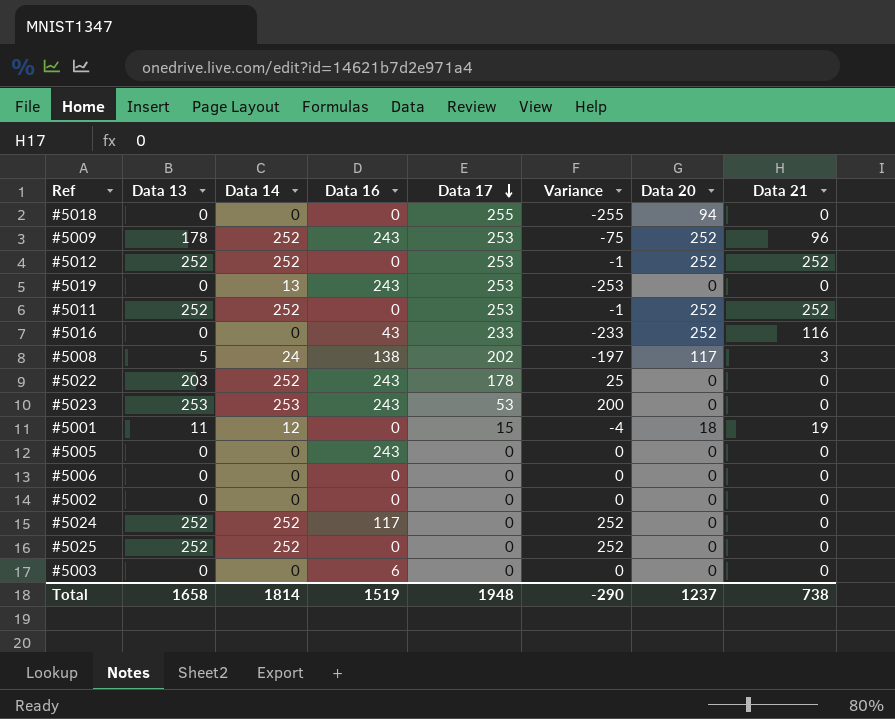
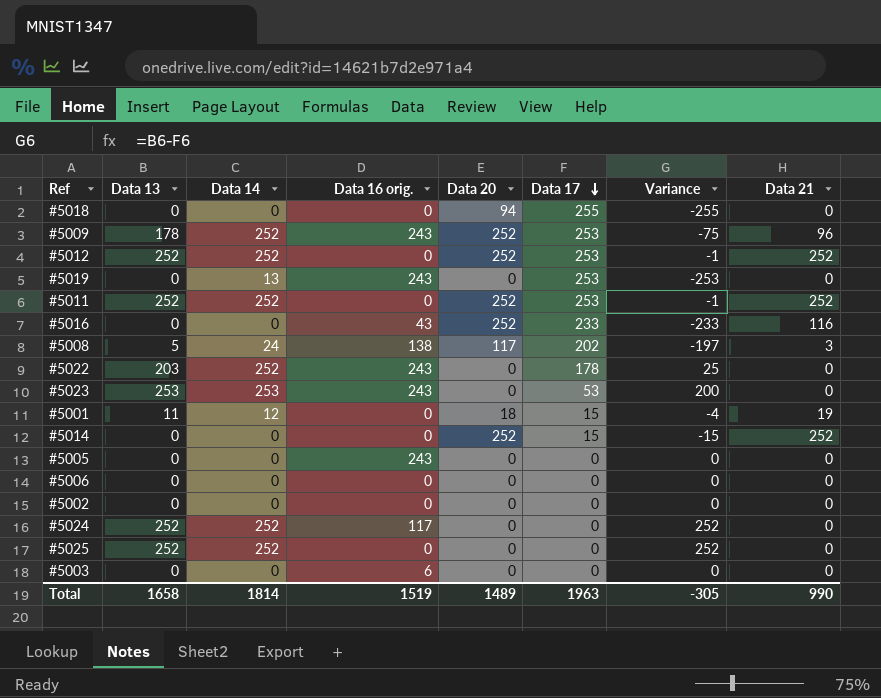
column name: Data 16 -> Data 16 orig.
column Data 20 | position: 7 -> 5
row #5014: none -> 0 | 0 | 0 | 252 | 15 | -15 | 252
Total | Data 20: 1237 -> 1489
Total | Data 17: 1948 -> 1963
Total | Variance: -290 -> -305
Total | Data 21: 738 -> 990

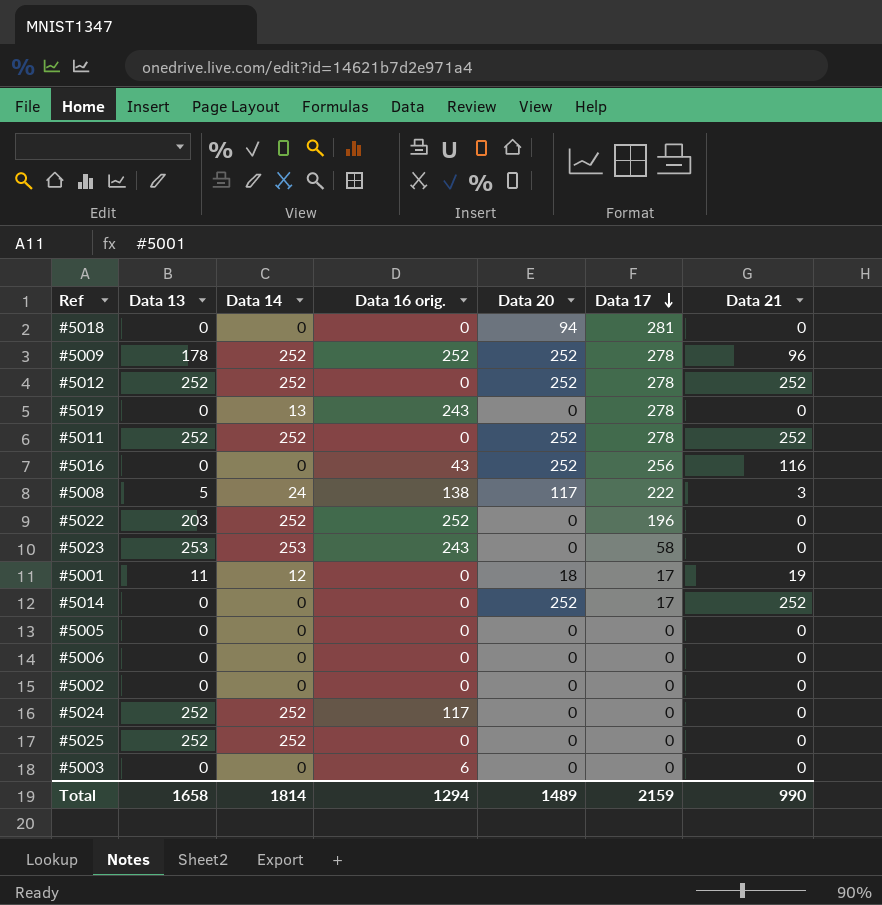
column Variance | formula: [Data 13] - [Data 17] -> none
#5018 | Data 17: 255 -> 281
#5009 | Data 16 orig.: 243 -> 252
#5009 | Data 17: 253 -> 278
#5012 | Data 17: 253 -> 278
#5019 | Data 17: 253 -> 278
#5011 | Data 17: 253 -> 278
#5016 | Data 17: 233 -> 256
#5008 | Data 17: 202 -> 222
#5022 | Data 16 orig.: 243 -> 252
#5022 | Data 17: 178 -> 196
#5023 | Data 17: 53 -> 58
#5001 | Data 17: 15 -> 17
#5014 | Data 17: 15 -> 17
#5005 | Data 16 orig.: 243 -> 0
Total | Data 16 orig.: 1519 -> 1294
Total | Data 17: 1963 -> 2159

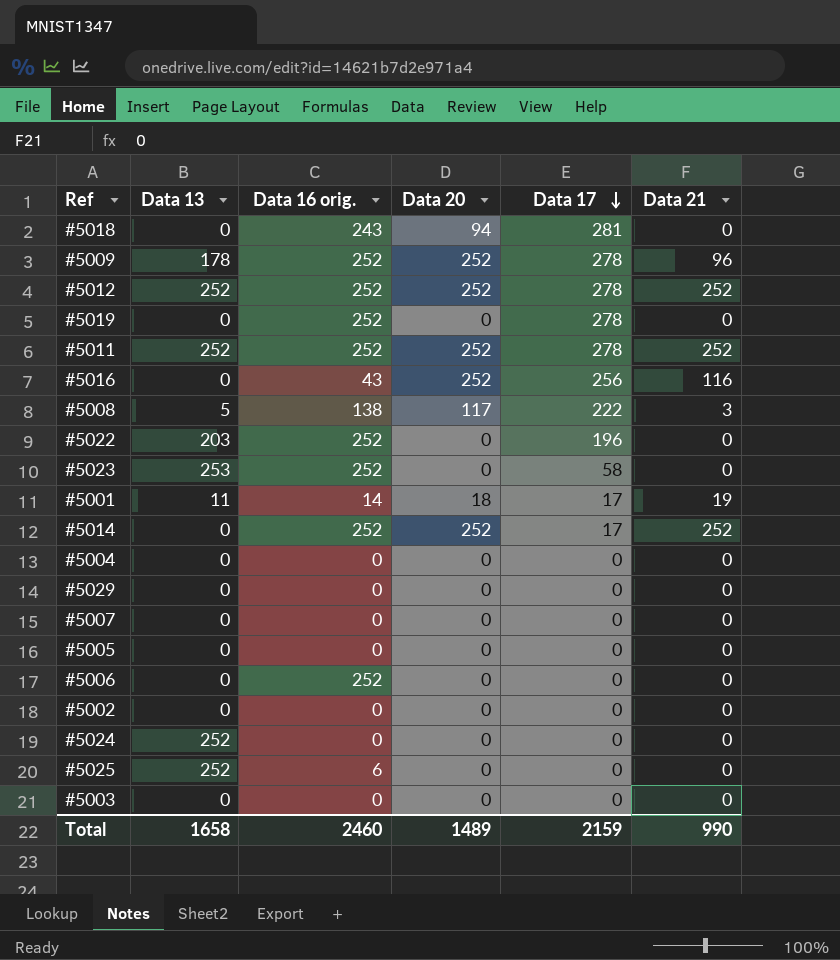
column Data 14 | position: 3 -> none
#5018 | Data 16 orig.: 0 -> 243
#5012 | Data 16 orig.: 0 -> 252
#5019 | Data 16 orig.: 243 -> 252
#5011 | Data 16 orig.: 0 -> 252
#5023 | Data 16 orig.: 243 -> 252
#5001 | Data 16 orig.: 0 -> 14
#5014 | Data 16 orig.: 0 -> 252
row #5004: none -> 0 | 0 | 0 | 0 | 0
row #5029: none -> 0 | 0 | 0 | 0 | 0
row #5007: none -> 0 | 0 | 0 | 0 | 0
#5006 | Data 16 orig.: 0 -> 252
#5024 | Data 16 orig.: 117 -> 0
#5025 | Data 16 orig.: 0 -> 6
#5003 | Data 16 orig.: 6 -> 0
Total | Data 16 orig.: 1294 -> 2460

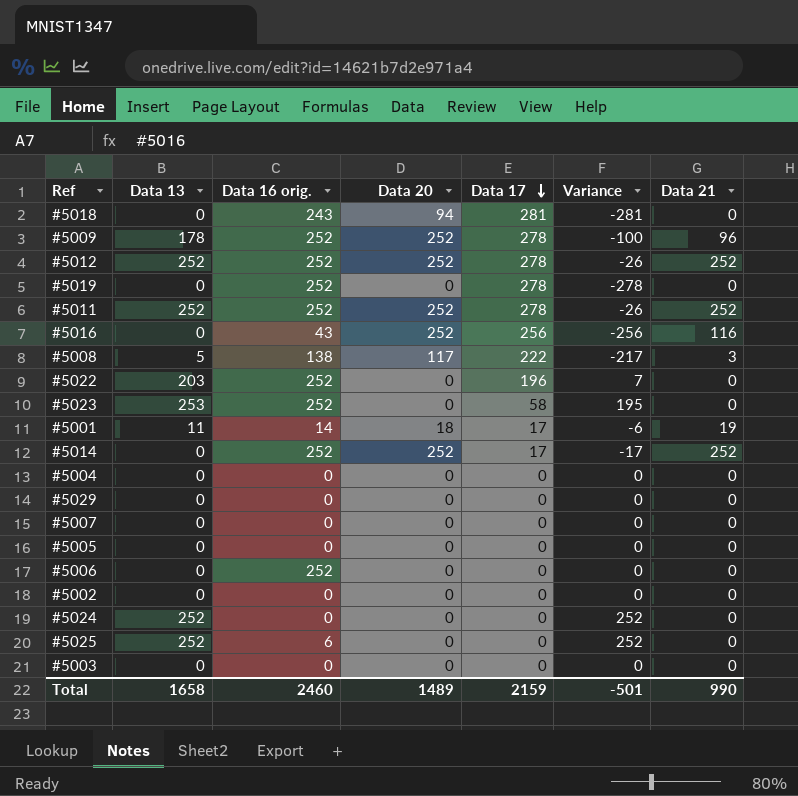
column Variance | formula: none -> [Data 13] - [Data 17]

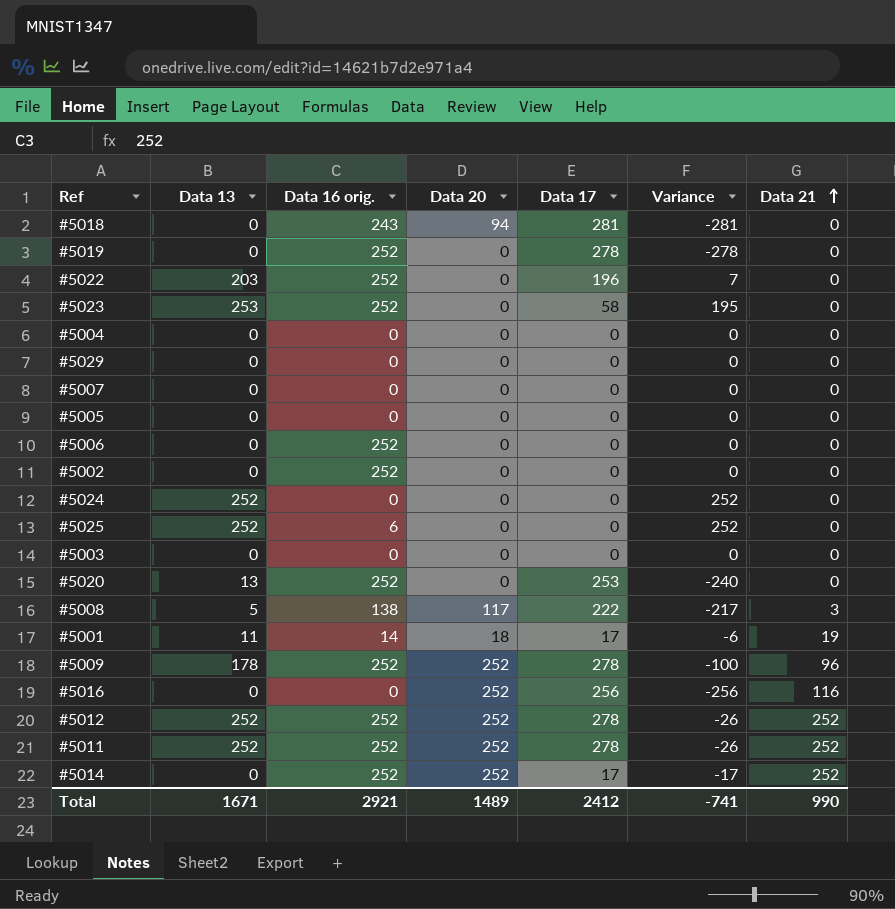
row order: Data 17 descending -> Data 21 ascending
#5002 | Data 16 orig.: 0 -> 252
row #5020: none -> 13 | 252 | 0 | 253 | -240 | 0
#5016 | Data 16 orig.: 43 -> 0
Total | Data 13: 1658 -> 1671
Total | Data 16 orig.: 2460 -> 2921
Total | Data 17: 2159 -> 2412
Total | Variance: -501 -> -741

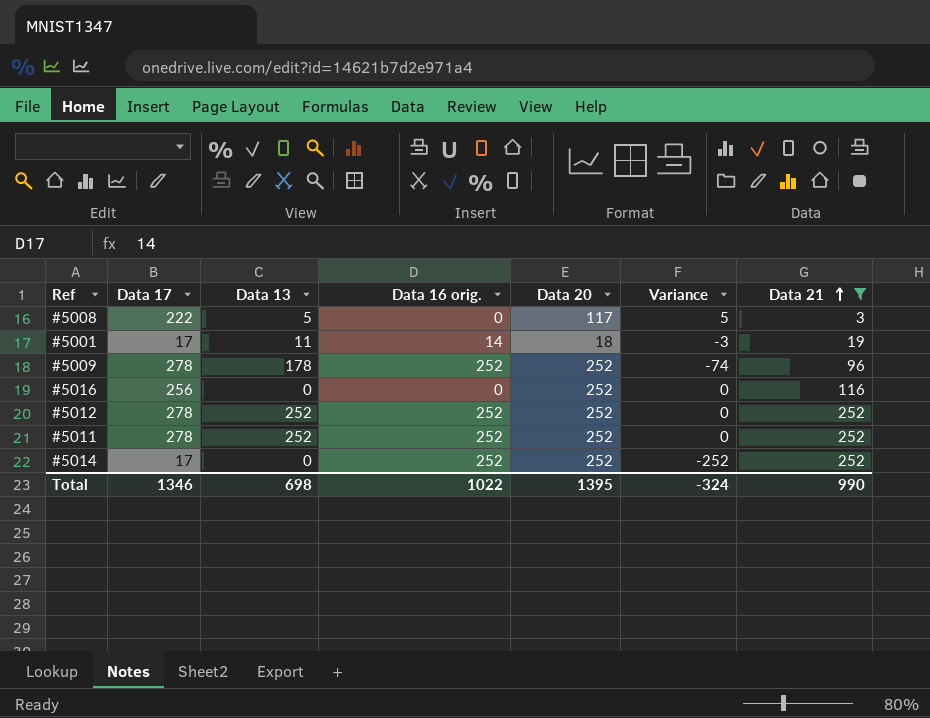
filter: none -> Data 21 != 0
column Data 17 | position: 5 -> 2
column Variance | formula: [Data 13] - [Data 17] -> [Data 13] - [Data 16 orig.]
#5008 | Data 16 orig.: 138 -> 0
Total | Data 17: 2412 -> 1346
Total | Data 13: 1671 -> 698
Total | Data 16 orig.: 2921 -> 1022
Total | Data 20: 1489 -> 1395
Total | Variance: -741 -> -324

